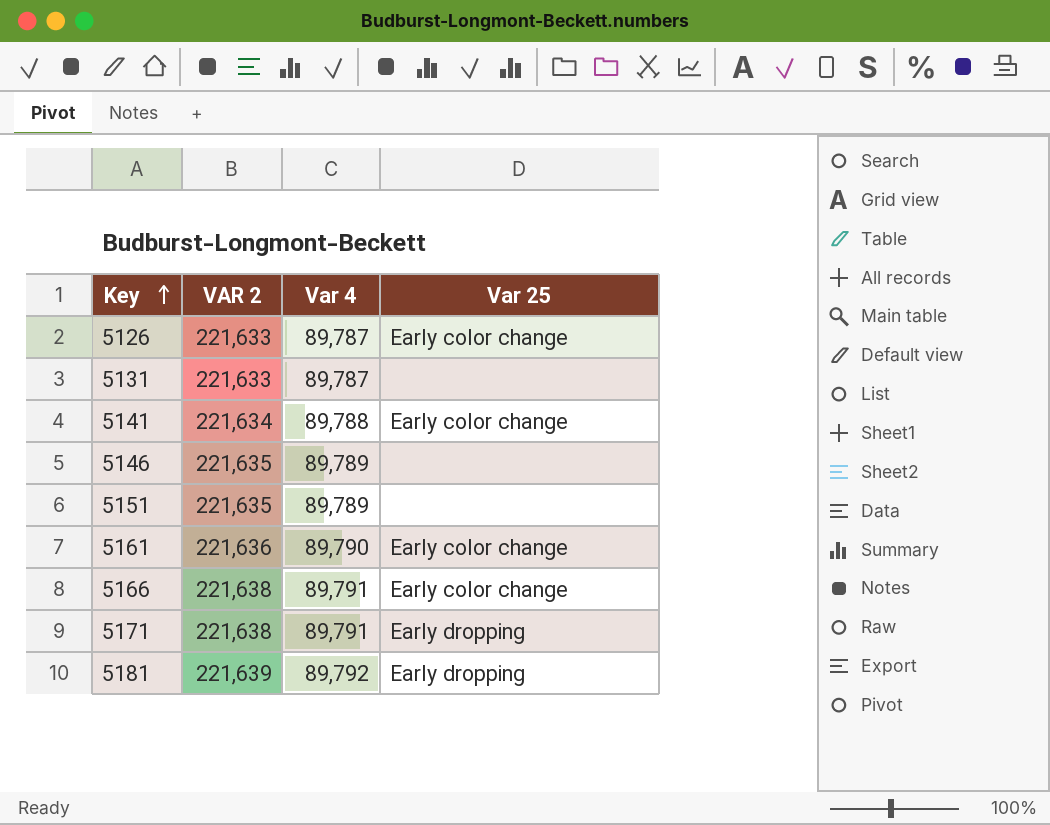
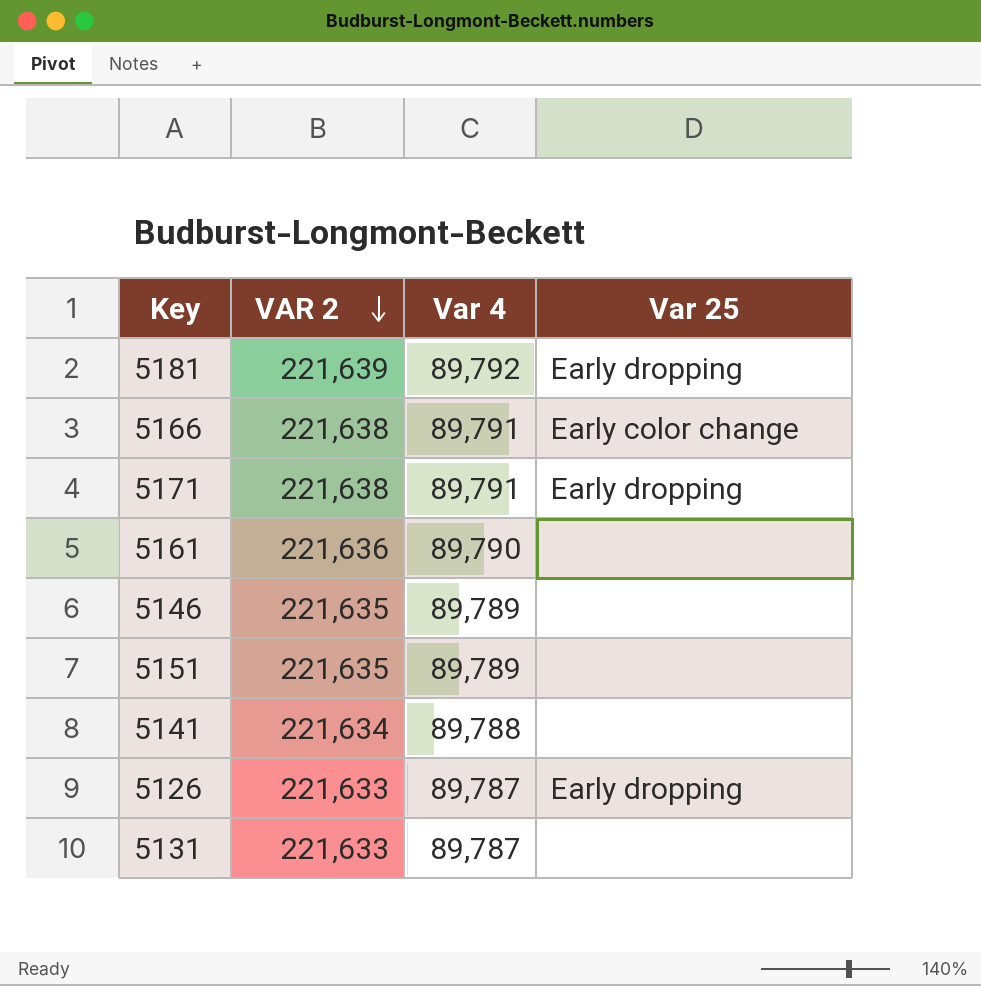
row order: Key ascending -> VAR 2 descending
5161 | Var 25: Early color change -> none
5141 | Var 25: Early color change -> none
5126 | Var 25: Early color change -> Early dropping

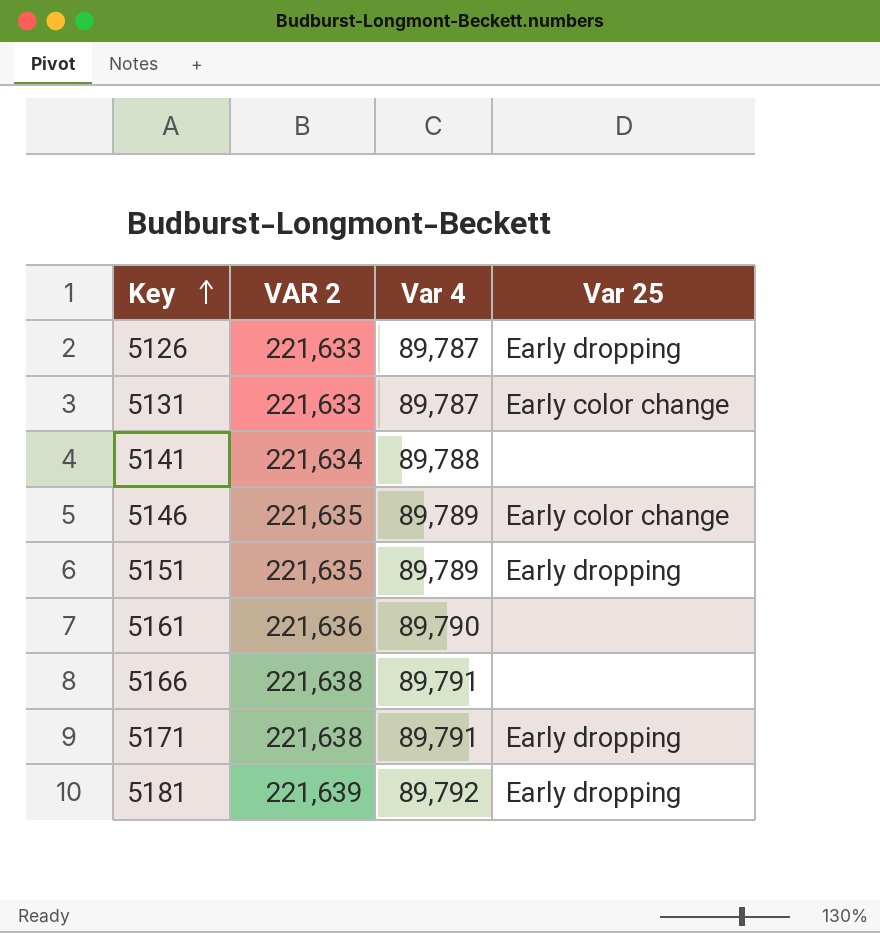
row order: VAR 2 descending -> Key ascending
5131 | Var 25: none -> Early color change
5146 | Var 25: none -> Early color change
5151 | Var 25: none -> Early dropping
5166 | Var 25: Early color change -> none

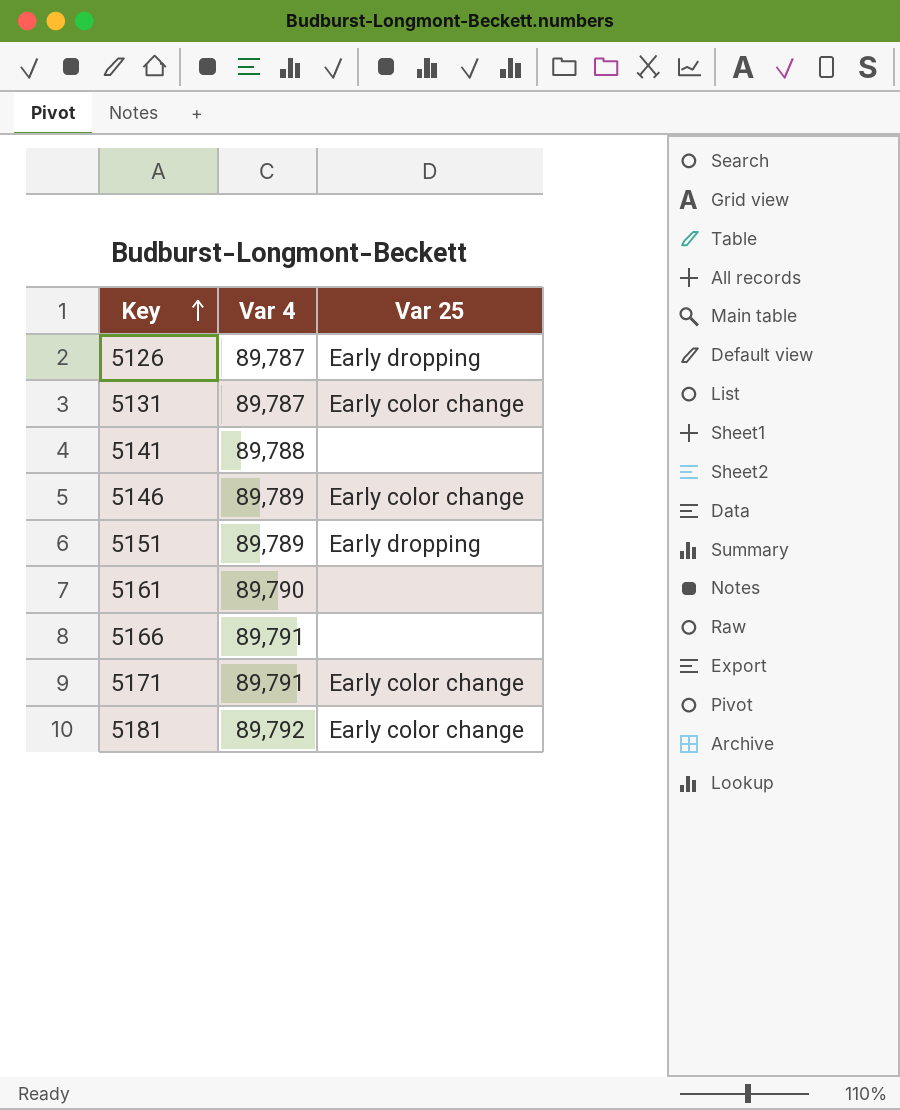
column VAR 2 | position: 2 -> none
5171 | Var 25: Early dropping -> Early color change
5181 | Var 25: Early dropping -> Early color change

